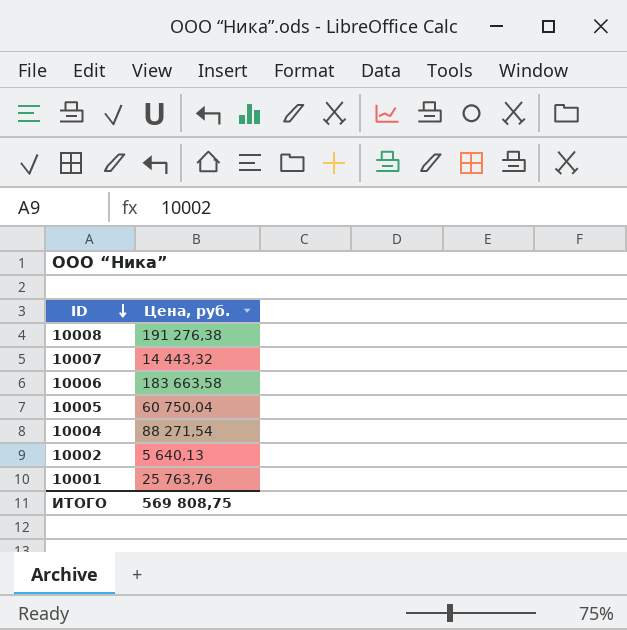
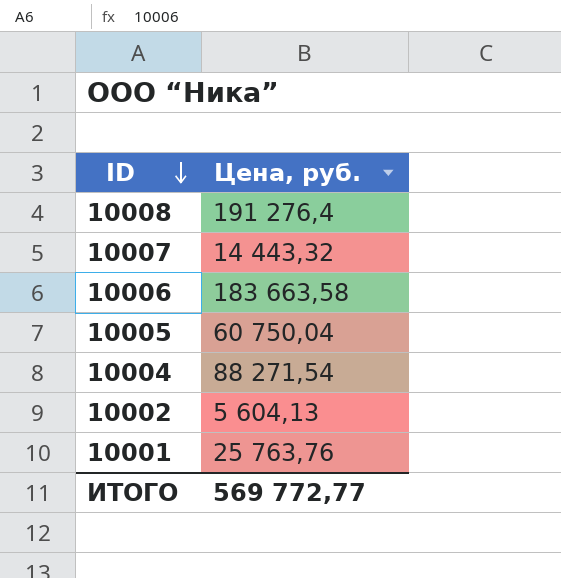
10008 | Цена, руб.: 191 276,38 -> 191 276,4
10002 | Цена, руб.: 5 640,13 -> 5 604,13
ИТОГО | Цена, руб.: 569 808,75 -> 569 772,77

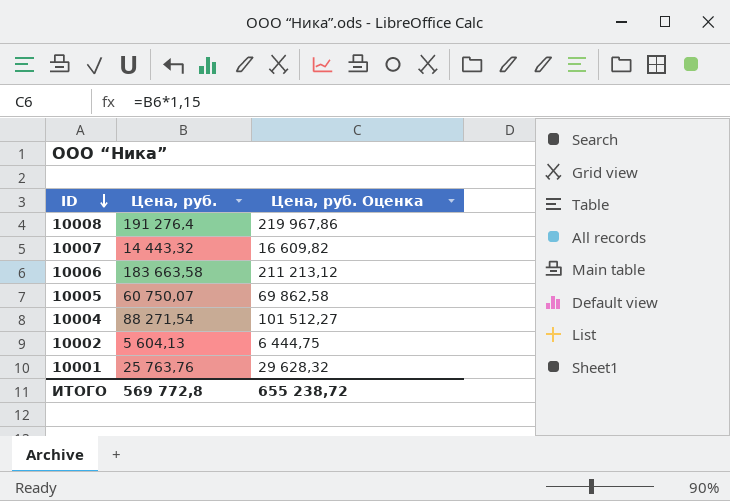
column Цена, руб. Оценка | formula: none -> [Цена, руб.] * 1,15
10005 | Цена, руб.: 60 750,04 -> 60 750,07
ИТОГО | Цена, руб.: 569 772,77 -> 569 772,8

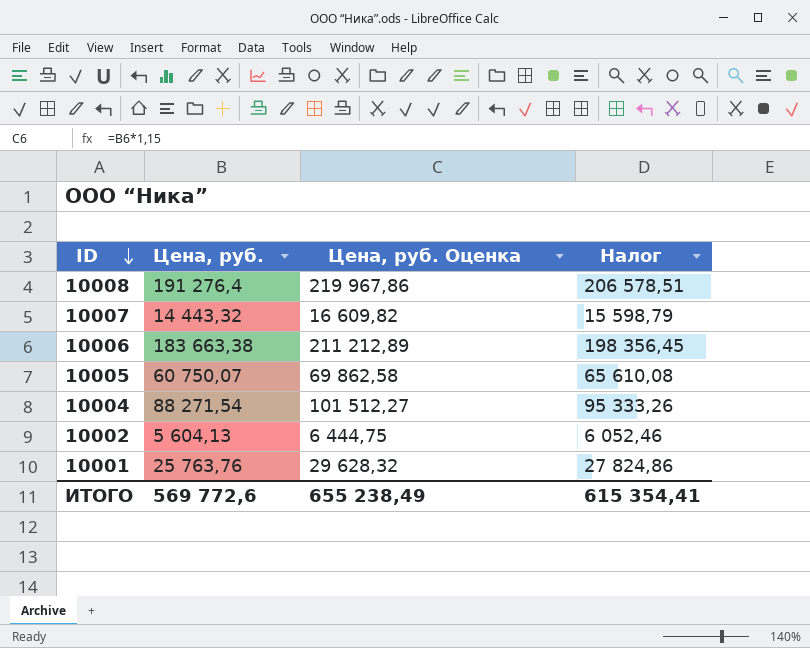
column Налог | formula: none -> [Цена, руб.] * 1,08
10006 | Цена, руб.: 183 663,58 -> 183 663,38
10006 | Цена, руб. Оценка: 211 213,12 -> 211 212,89
ИТОГО | Цена, руб.: 569 772,8 -> 569 772,6
ИТОГО | Цена, руб. Оценка: 655 238,72 -> 655 238,49

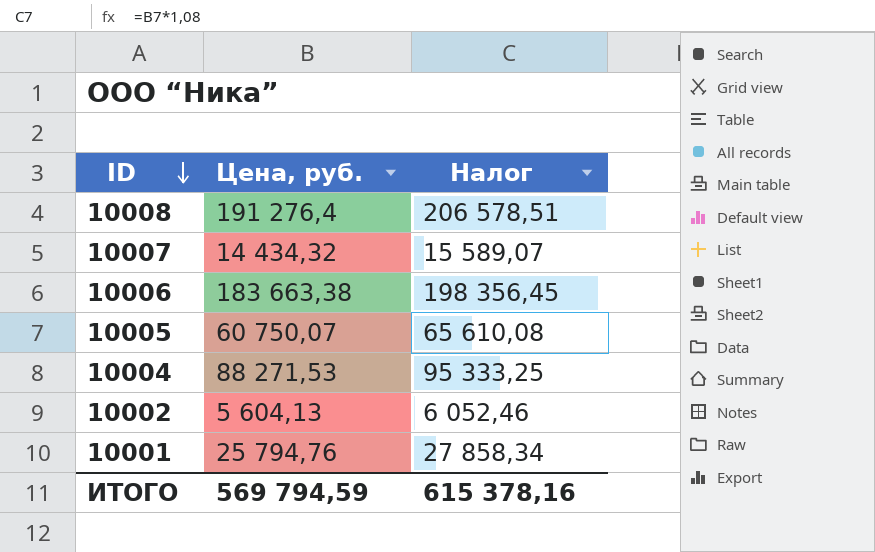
column Цена, руб. Оценка | formula: [Цена, руб.] * 1,15 -> none
10007 | Цена, руб.: 14 443,32 -> 14 434,32
10007 | Налог: 15 598,79 -> 15 589,07
10004 | Цена, руб.: 88 271,54 -> 88 271,53
10004 | Налог: 95 333,26 -> 95 333,25
10001 | Цена, руб.: 25 763,76 -> 25 794,76
10001 | Налог: 27 824,86 -> 27 858,34
ИТОГО | Цена, руб.: 569 772,6 -> 569 794,59
ИТОГО | Налог: 615 354,41 -> 615 378,16

